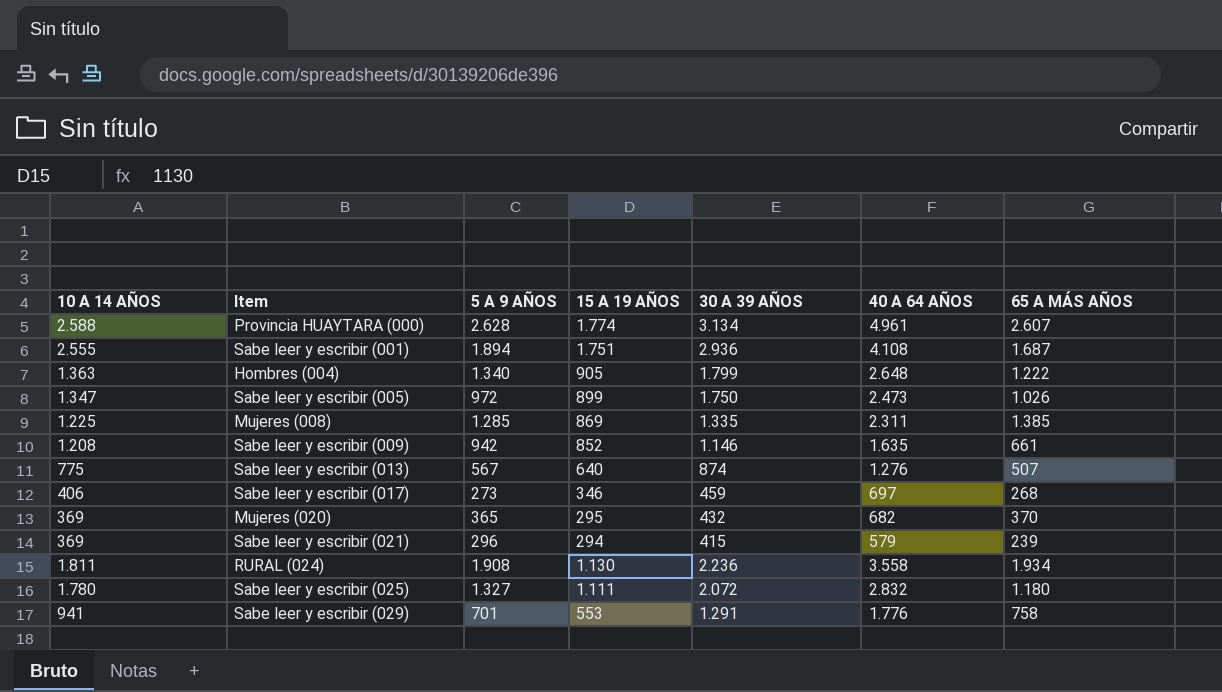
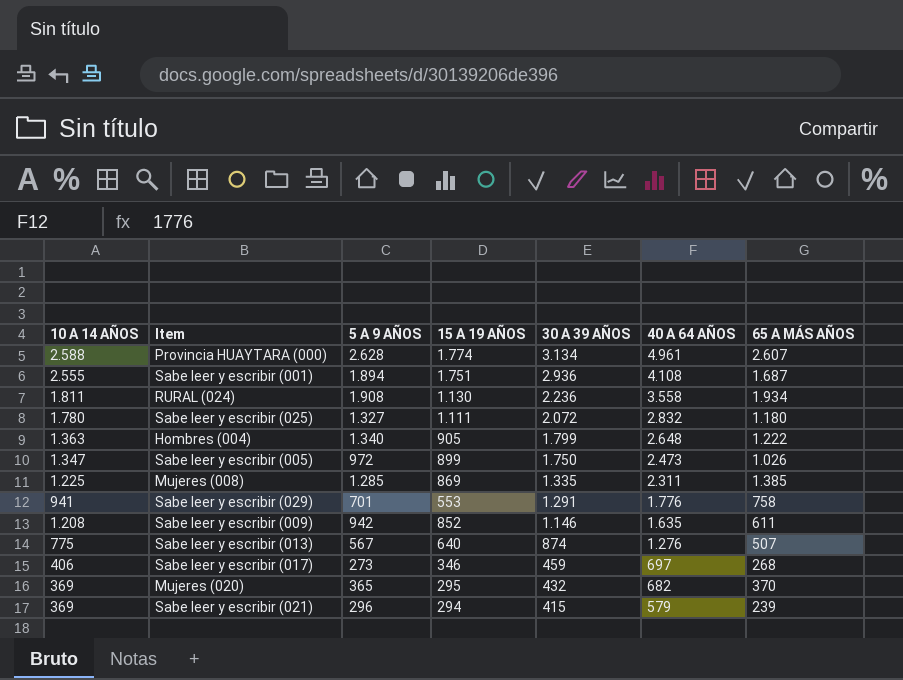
row order: none -> 30 A 39 AÑOS descending
Sabe leer y escribir (009) | 65 A MÁS AÑOS: 661 -> 611

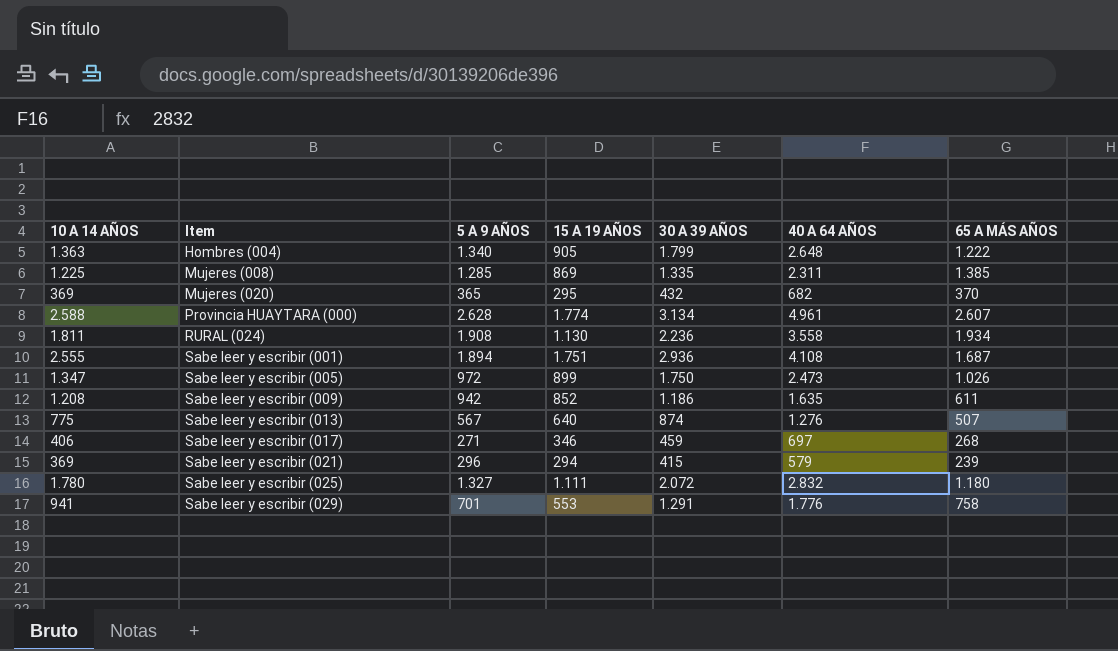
row order: 30 A 39 AÑOS descending -> Item ascending
Sabe leer y escribir (009) | 30 A 39 AÑOS: 1.146 -> 1.186
Sabe leer y escribir (017) | 5 A 9 AÑOS: 273 -> 271

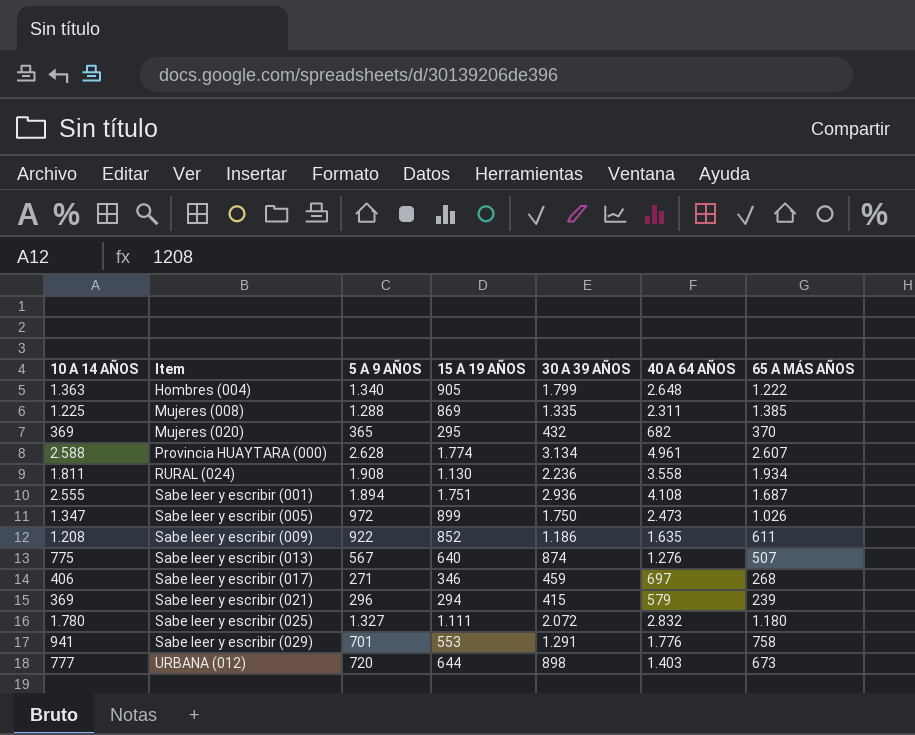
Mujeres (008) | 5 A 9 AÑOS: 1.285 -> 1.288
Sabe leer y escribir (009) | 5 A 9 AÑOS: 942 -> 922
row URBANA (012): none -> 777 | 720 | 644 | 898 | 1.403 | 673

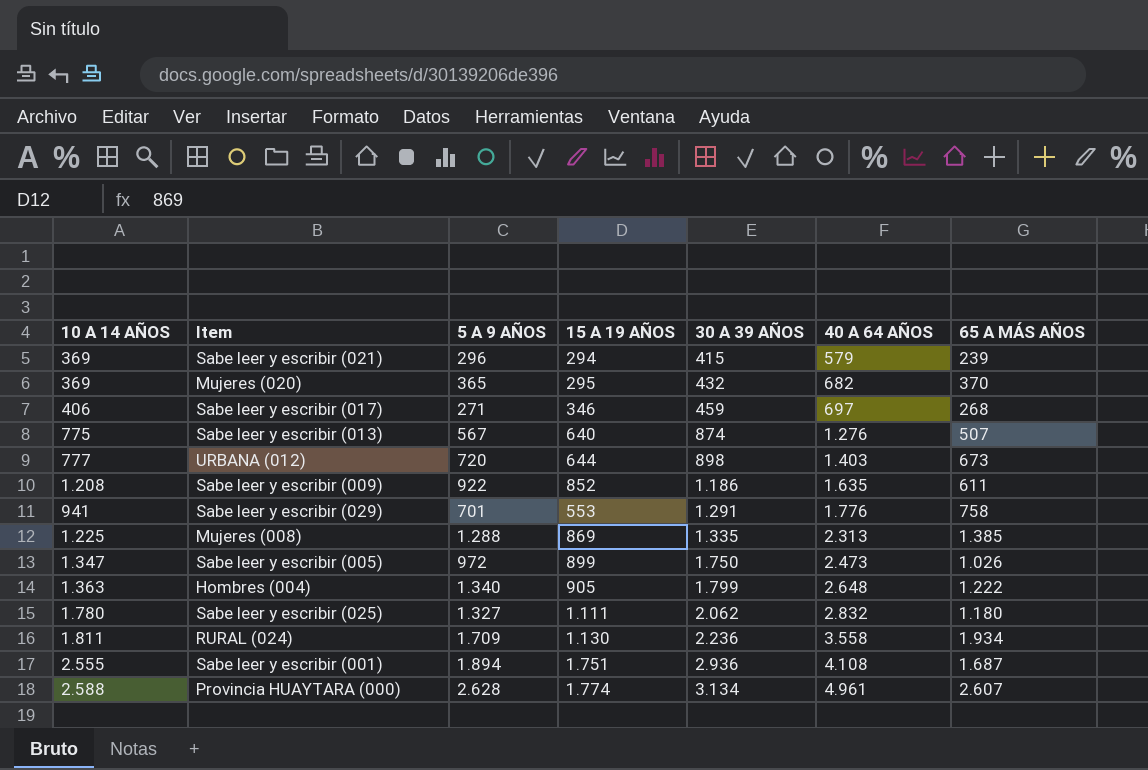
row order: Item ascending -> 30 A 39 AÑOS ascending
Mujeres (008) | 40 A 64 AÑOS: 2.311 -> 2.313
Sabe leer y escribir (025) | 30 A 39 AÑOS: 2.072 -> 2.062
RURAL (024) | 5 A 9 AÑOS: 1.908 -> 1.709

